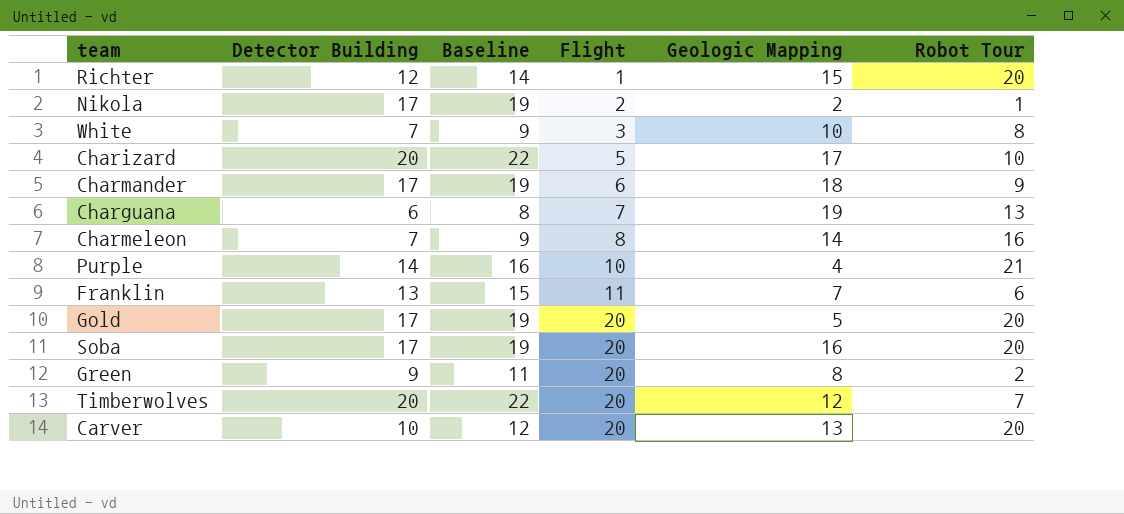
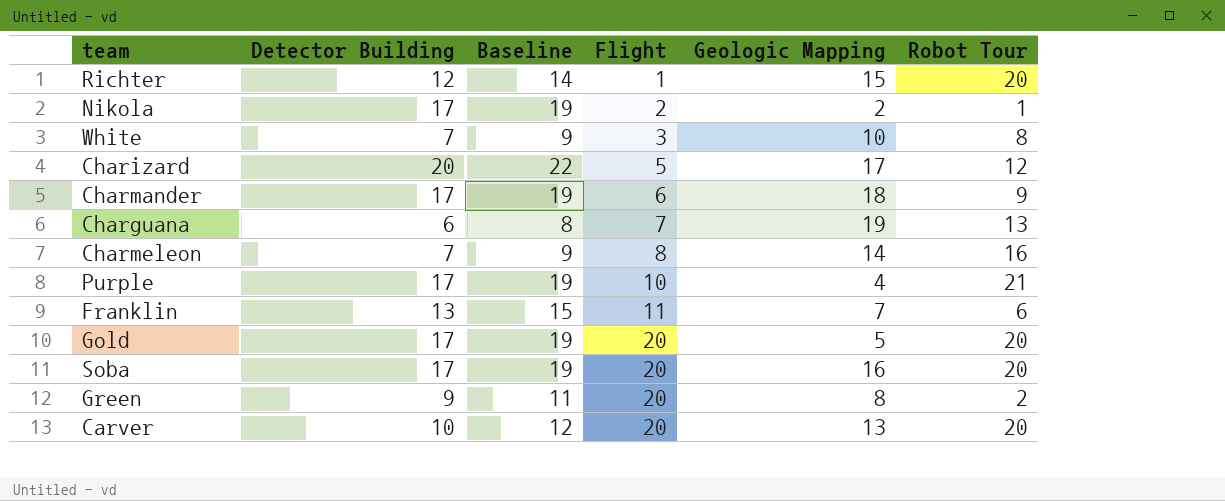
row Timberwolves: 20 | 22 | 20 | 12 | 7 -> none
Charizard | Robot Tour: 10 -> 12
Purple | Detector Building: 14 -> 17
Purple | Baseline: 16 -> 19

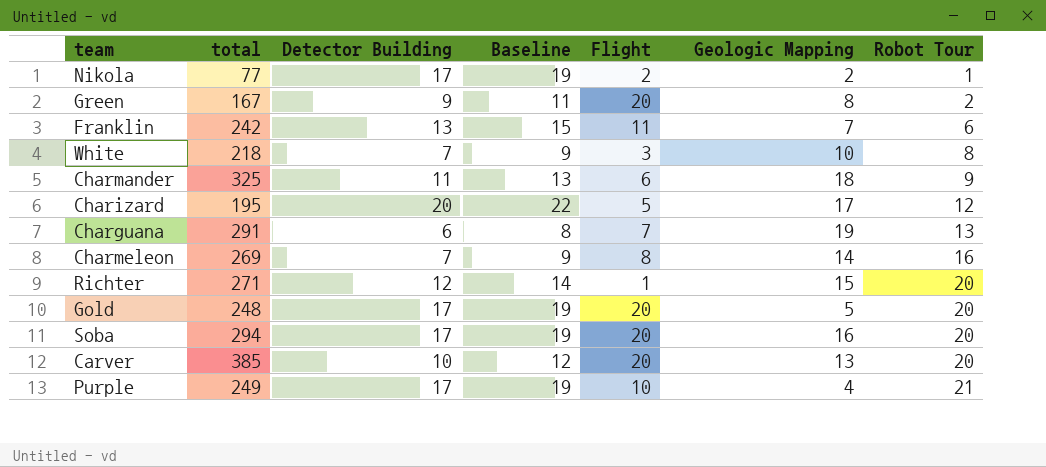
row order: Flight ascending -> Robot Tour ascending
column total | position: none -> 2
Charmander | Detector Building: 17 -> 11
Charmander | Baseline: 19 -> 13

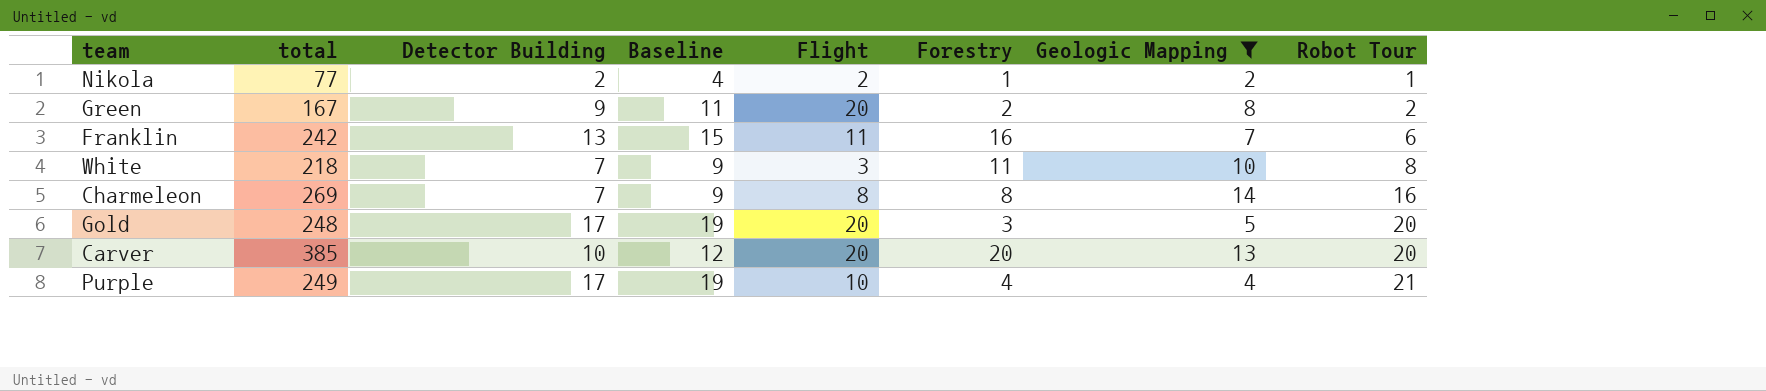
filter: none -> Geologic Mapping <= 14
column Forestry | position: none -> 6
Nikola | Detector Building: 17 -> 2
Nikola | Baseline: 19 -> 4

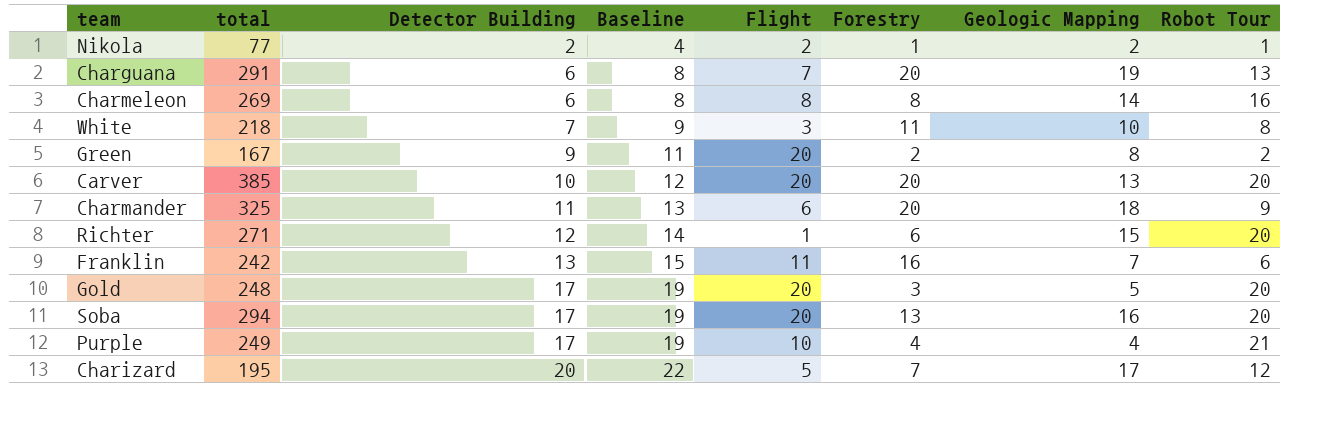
filter: Geologic Mapping <= 14 -> none
row order: Robot Tour ascending -> Detector Building ascending
Charmeleon | Detector Building: 7 -> 6
Charmeleon | Baseline: 9 -> 8

